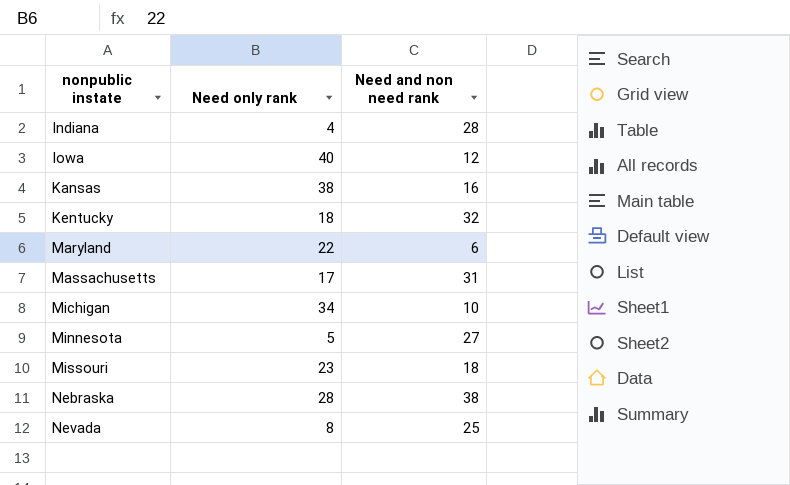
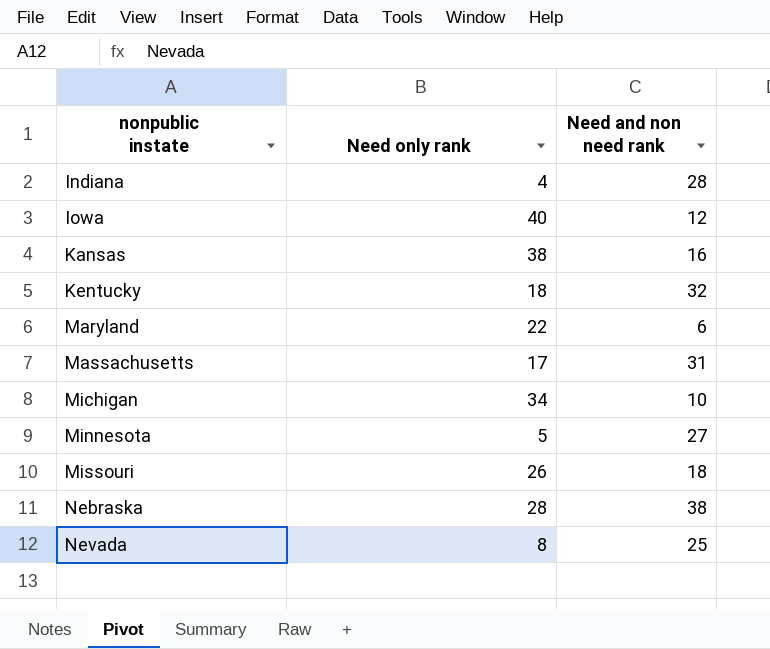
Missouri | Need only rank: 23 -> 26

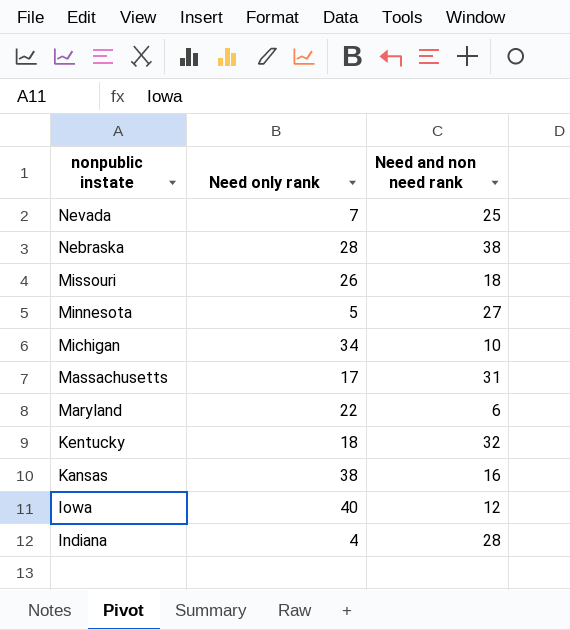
row order: nonpublic instate ascending -> nonpublic instate descending
Nevada | Need only rank: 8 -> 7

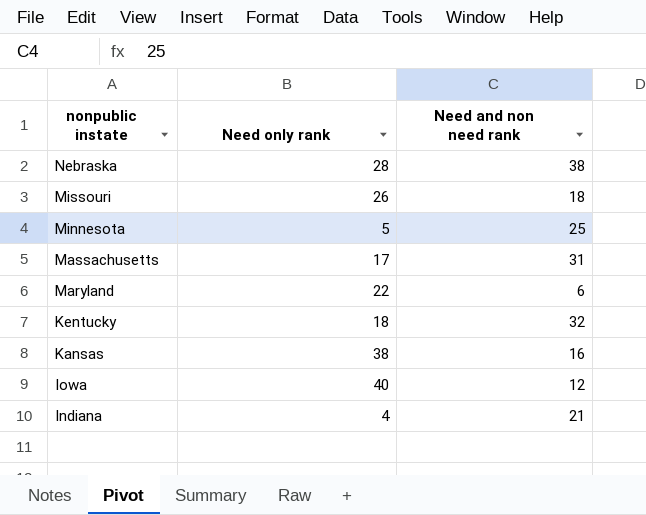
row Nevada: 7 | 25 -> none
row Michigan: 34 | 10 -> none
Minnesota | Need and non need rank: 27 -> 25
Indiana | Need and non need rank: 28 -> 21

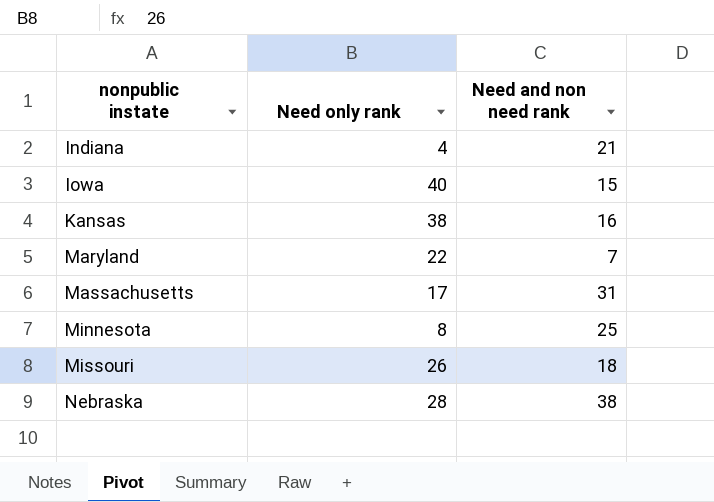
row order: nonpublic instate descending -> nonpublic instate ascending
row Kentucky: 18 | 32 -> none
Iowa | Need and non need rank: 12 -> 15
Maryland | Need and non need rank: 6 -> 7
Minnesota | Need only rank: 5 -> 8

